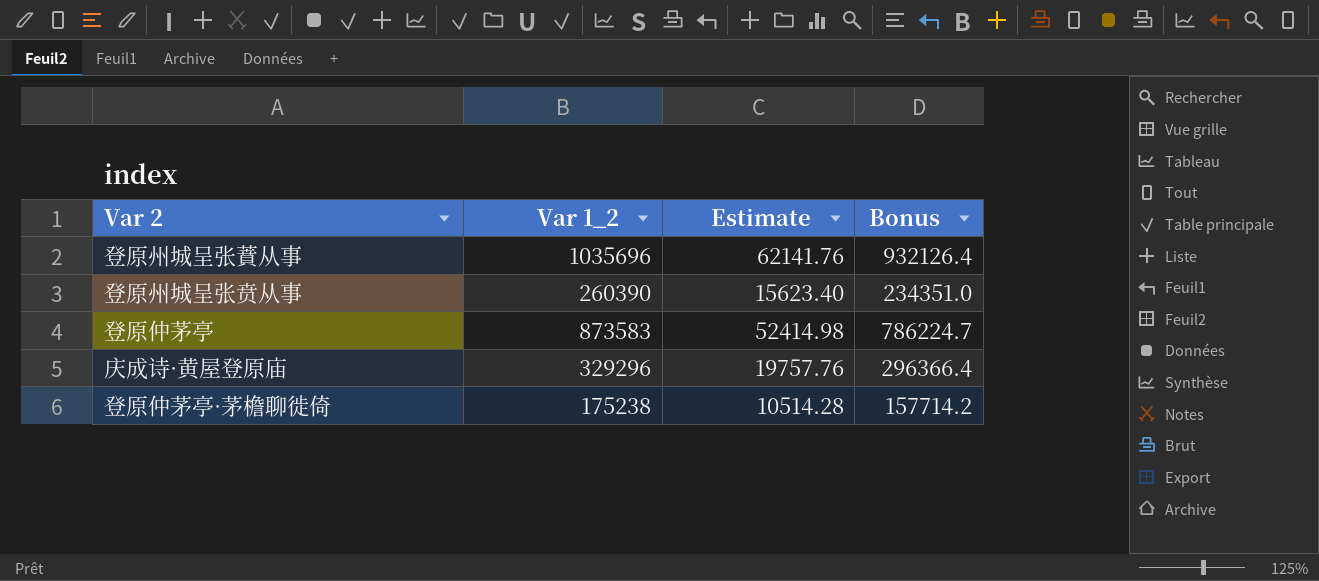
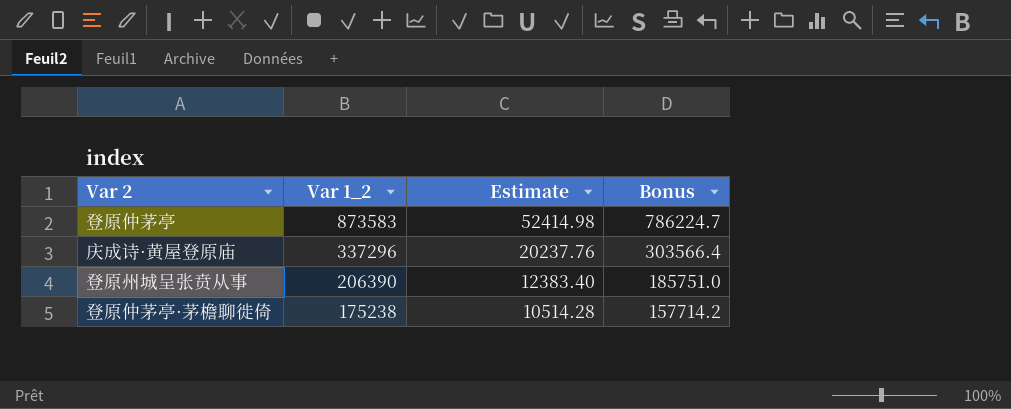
row order: none -> Var 1_2 descending
row 登原州城呈张蕡从事: 1035696 | 62141.76 | 932126.4 -> none
庆成诗·黄屋登原庙 | Var 1_2: 329296 -> 337296
庆成诗·黄屋登原庙 | Estimate: 19757.76 -> 20237.76
庆成诗·黄屋登原庙 | Bonus: 296366.4 -> 303566.4
登原州城呈张贲从事 | Var 1_2: 260390 -> 206390
登原州城呈张贲从事 | Estimate: 15623.40 -> 12383.40
登原州城呈张贲从事 | Bonus: 234351.0 -> 185751.0

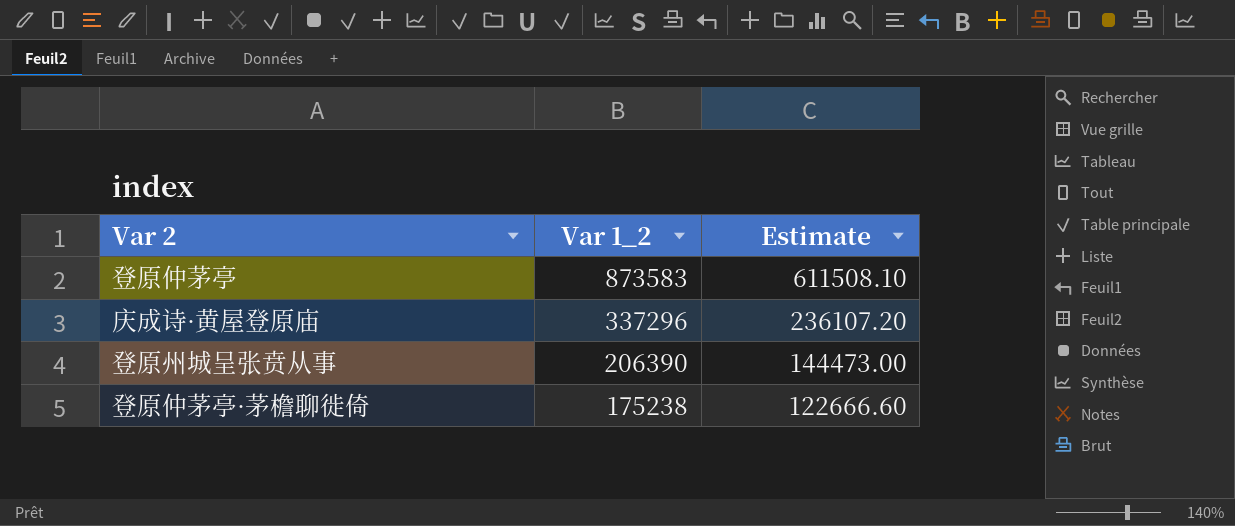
column Bonus | formula: [Var 1_2] * 0.9 -> none
column Estimate | formula: [Var 1_2] * 0.06 -> [Var 1_2] * 0.7

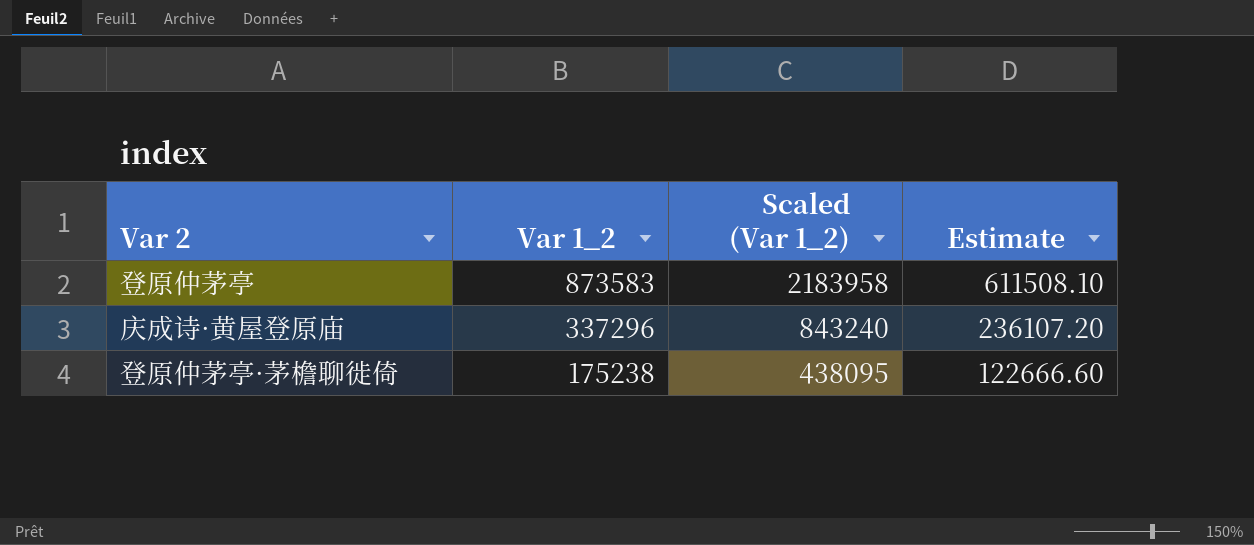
column Scaled (Var 1_2) | formula: none -> [Var 1_2] * 2.5
row 登原州城呈张贲从事: 206390 | 144473.00 -> none

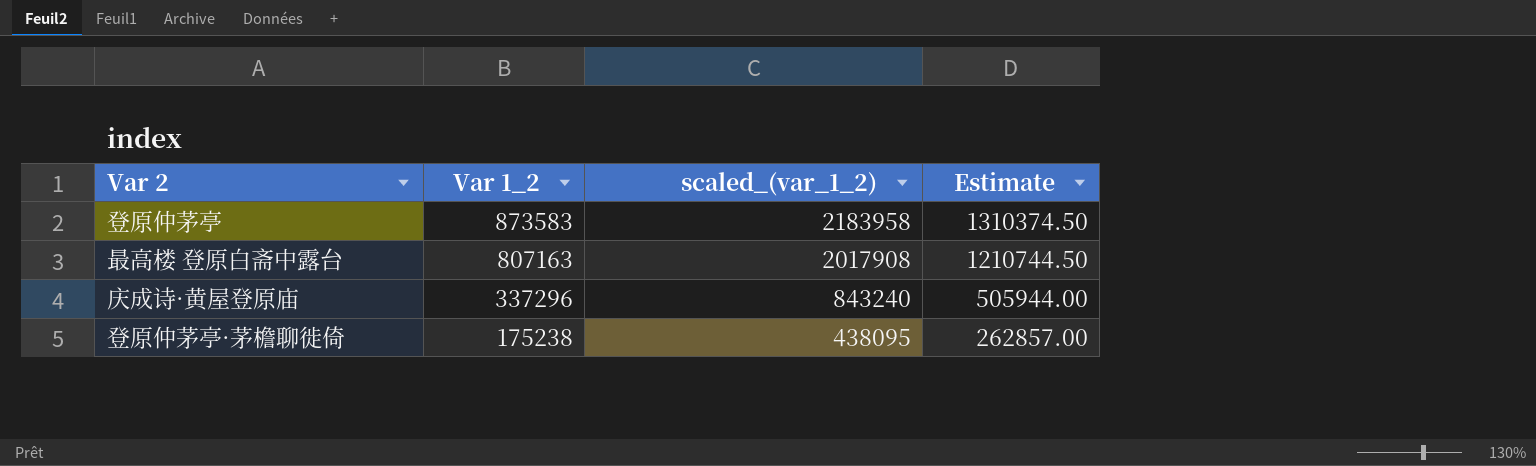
column name: Scaled (Var 1_2) -> scaled_(var_1_2)
column Estimate | formula: [Var 1_2] * 0.7 -> [Var 1_2] * 1.5
row 最高楼 登原白斋中露台: none -> 807163 | 2017908 | 1210744.50

